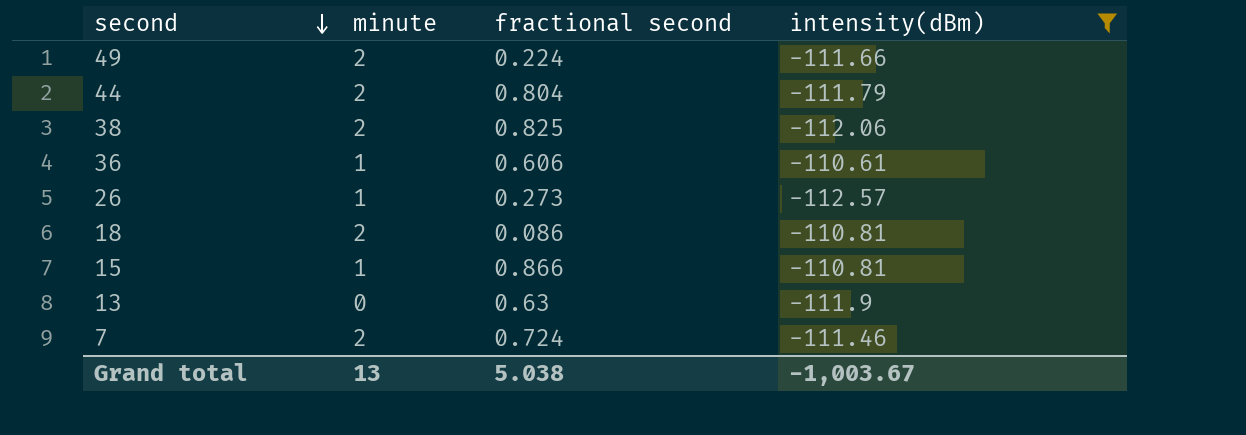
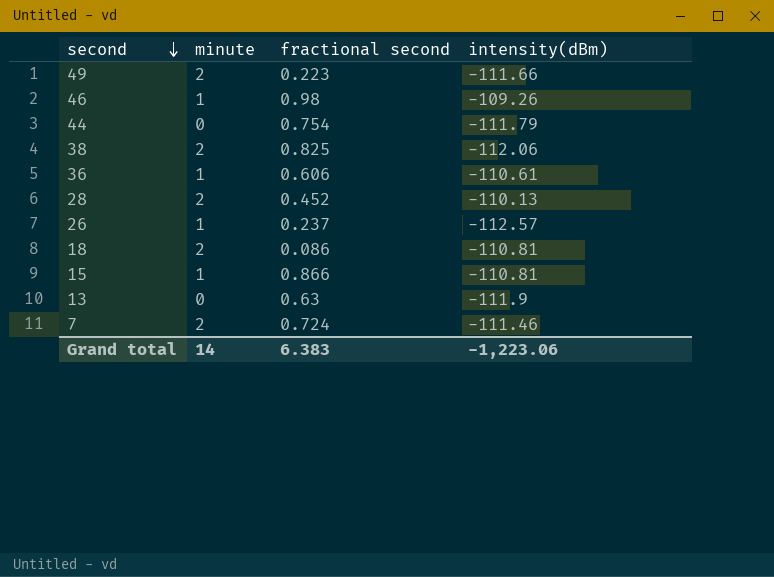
filter: intensity(dBm) <= -110.61 -> none
49 | fractional second: 0.224 -> 0.223
44 | minute: 2 -> 0
44 | fractional second: 0.804 -> 0.754
26 | fractional second: 0.273 -> 0.237
Grand total | minute: 13 -> 14
Grand total | fractional second: 5.038 -> 6.383
Grand total | intensity(dBm): -1,003.67 -> -1,223.06

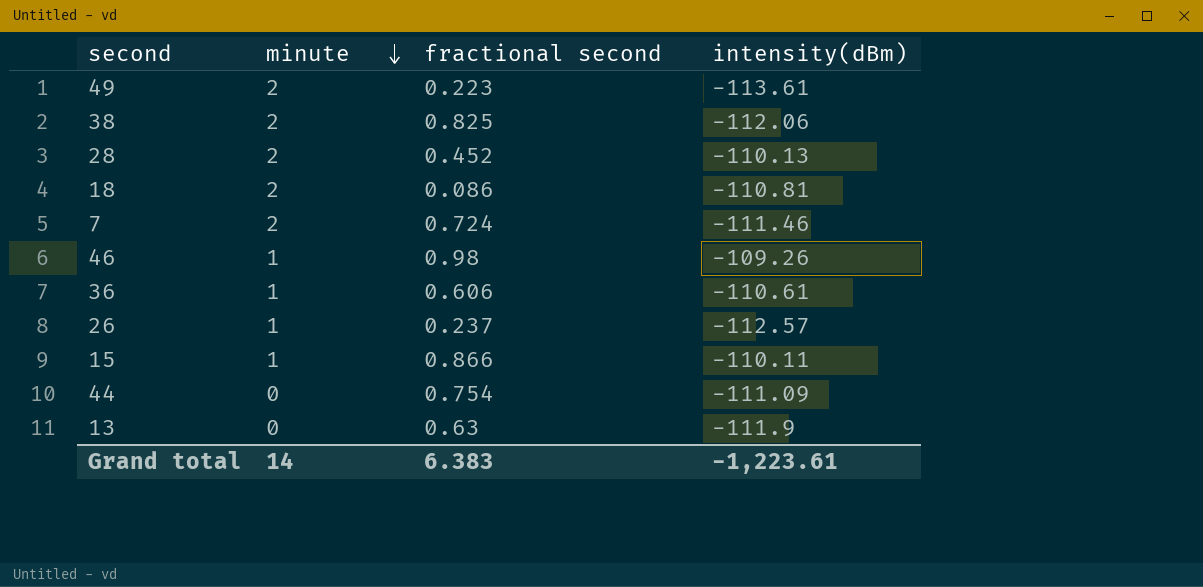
row order: second descending -> minute descending
49 | intensity(dBm): -111.66 -> -113.61
15 | intensity(dBm): -110.81 -> -110.11
44 | intensity(dBm): -111.79 -> -111.09
Grand total | intensity(dBm): -1,223.06 -> -1,223.61

